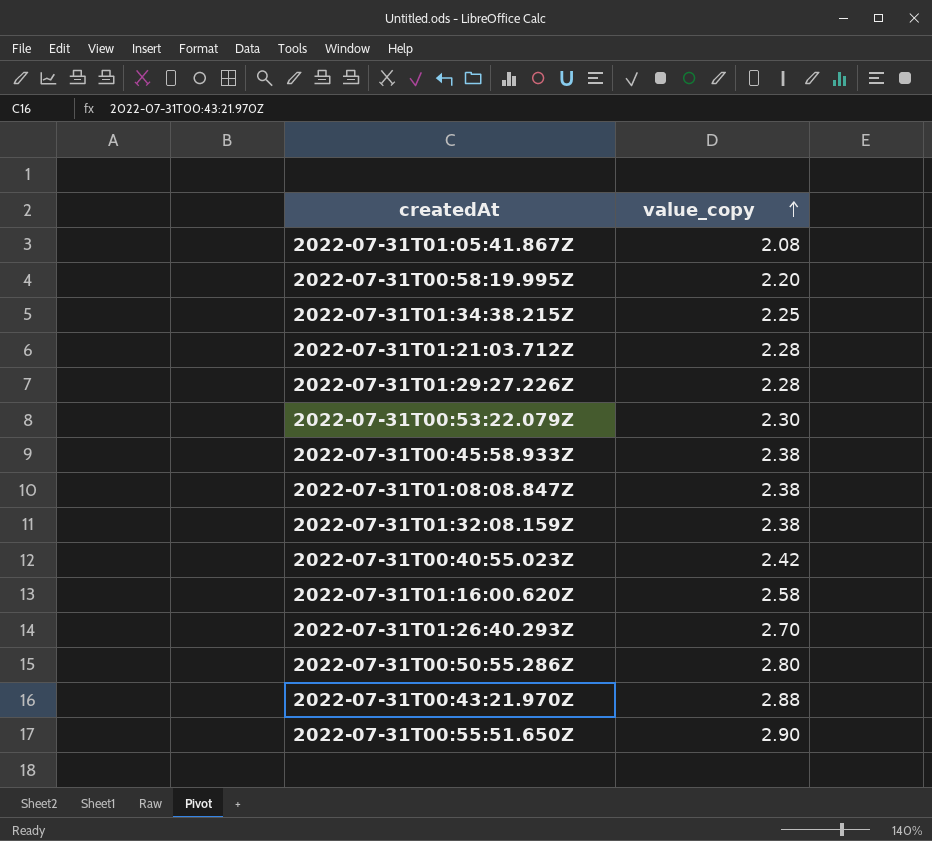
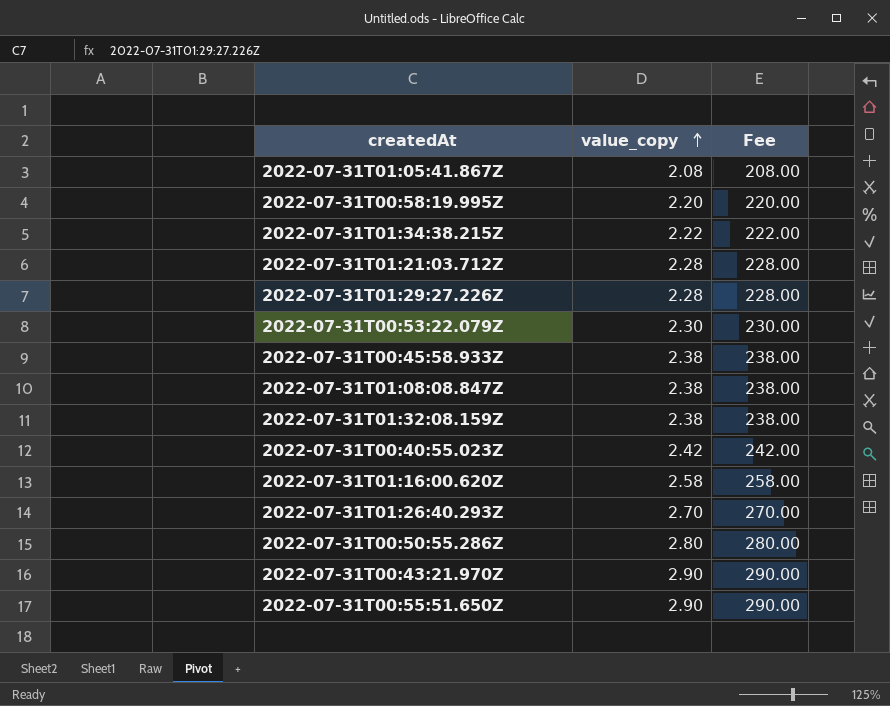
column Fee | formula: none -> [value_copy] * 100
2022-07-31T01:34:38.215Z | value_copy: 2.25 -> 2.22
2022-07-31T00:43:21.970Z | value_copy: 2.88 -> 2.90

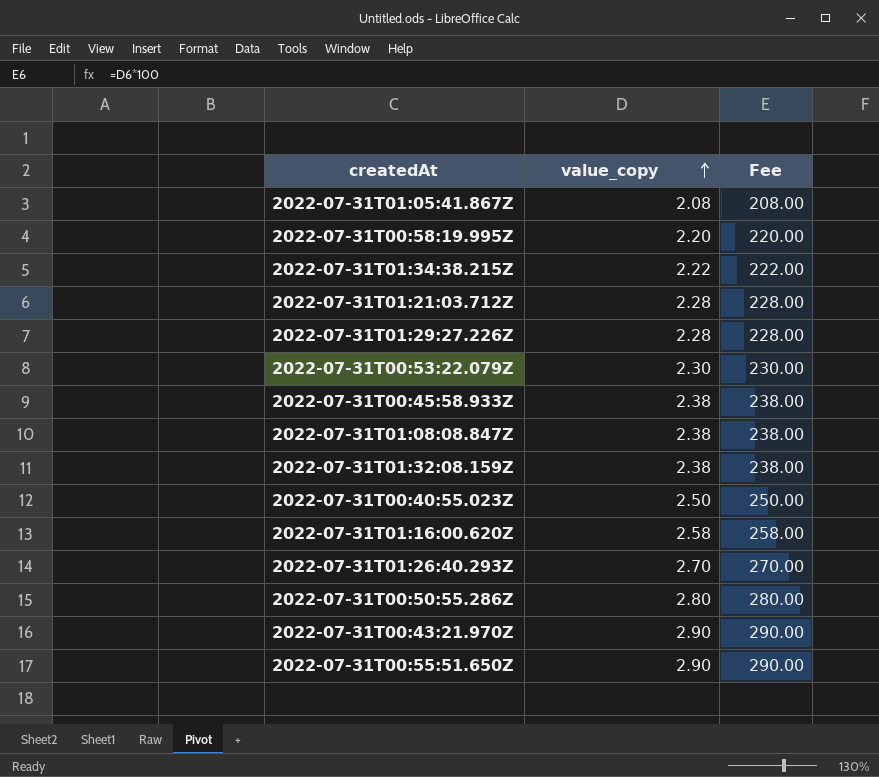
2022-07-31T00:40:55.023Z | value_copy: 2.42 -> 2.50
2022-07-31T00:40:55.023Z | Fee: 242.00 -> 250.00

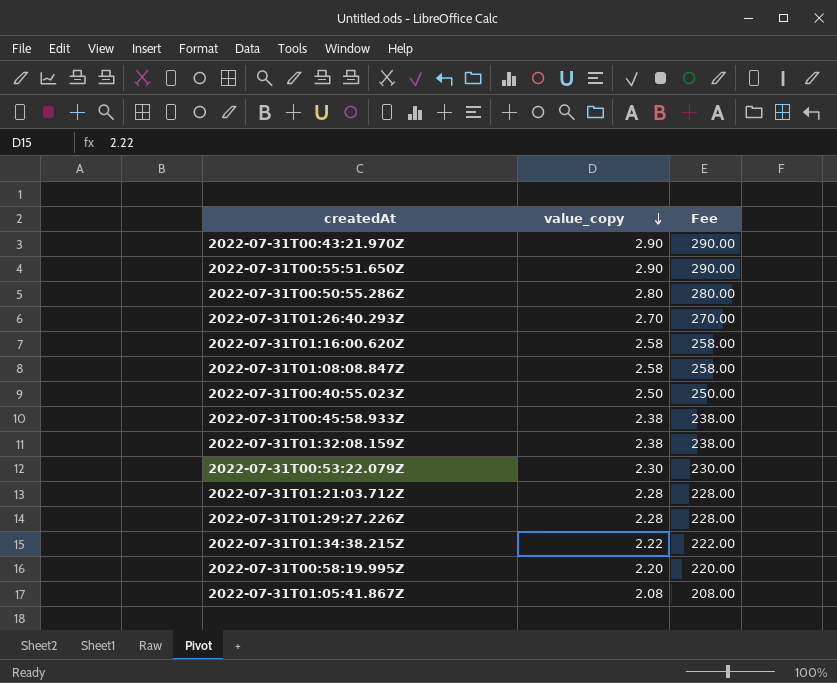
row order: value_copy ascending -> value_copy descending
2022-07-31T01:08:08.847Z | value_copy: 2.38 -> 2.58
2022-07-31T01:08:08.847Z | Fee: 238.00 -> 258.00

